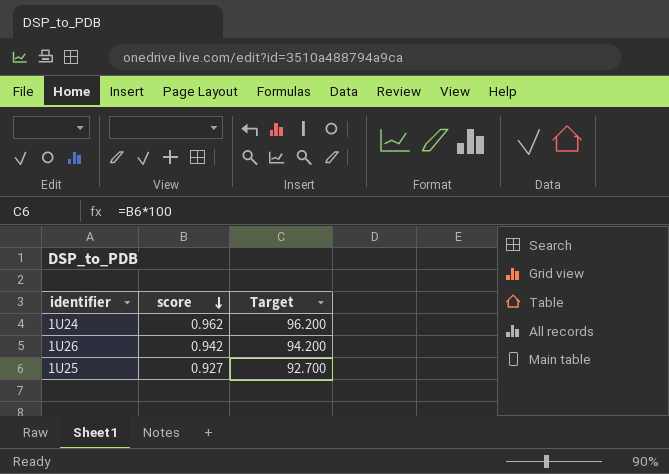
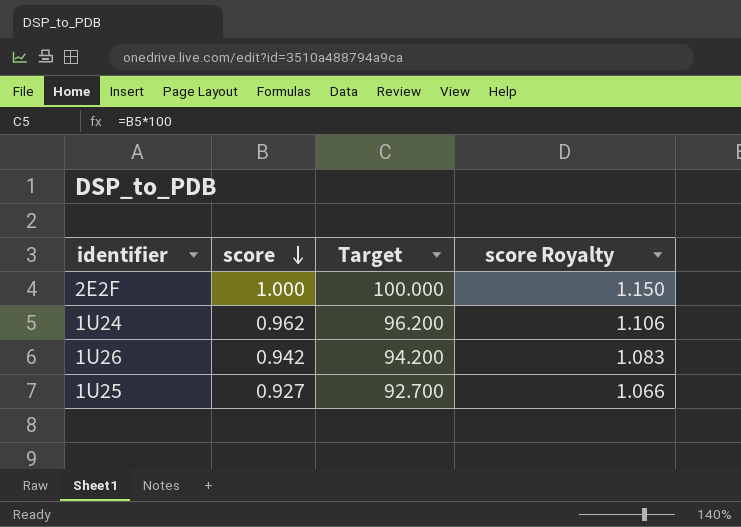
column score Royalty | formula: none -> [score] * 1.15
row 2E2F: none -> 1.000 | 100.000 | 1.150

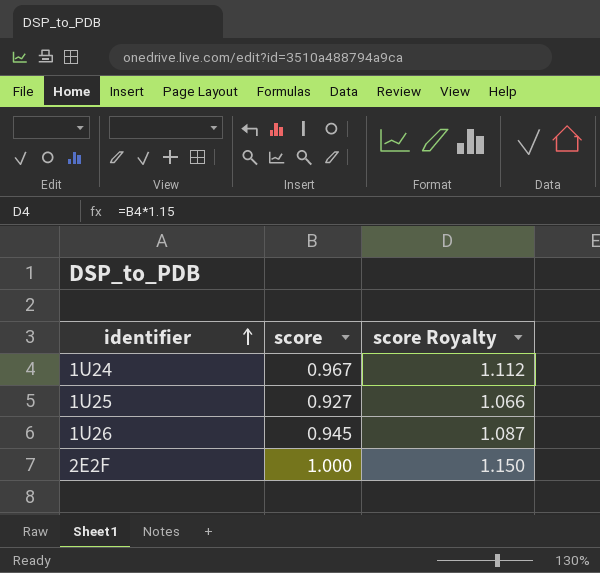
row order: score descending -> identifier ascending
column Target | formula: [score] * 100 -> none
1U24 | score: 0.962 -> 0.967
1U24 | score Royalty: 1.106 -> 1.112
1U26 | score: 0.942 -> 0.945
1U26 | score Royalty: 1.083 -> 1.087

